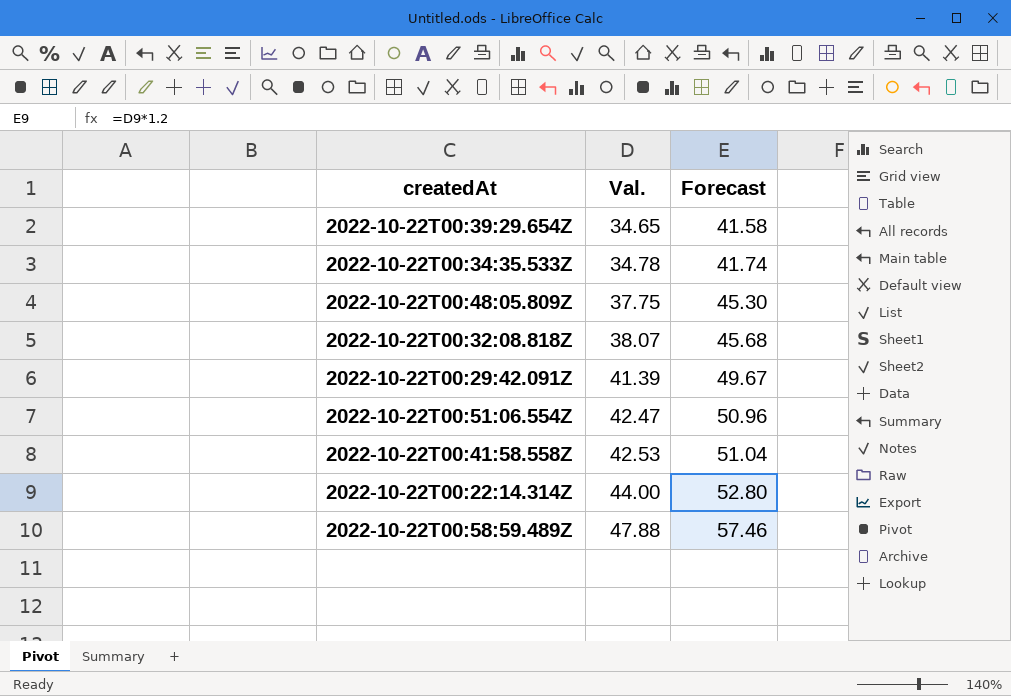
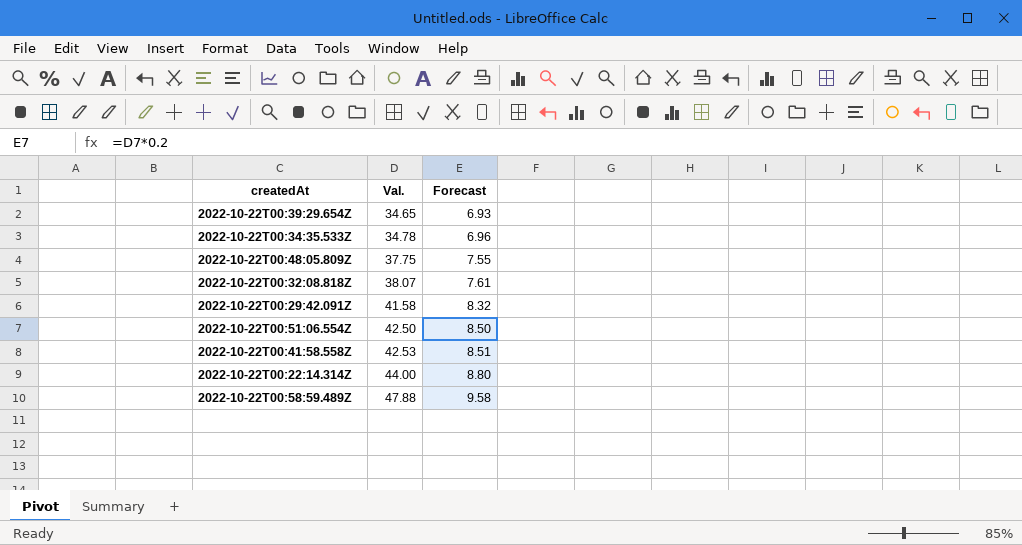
column Forecast | formula: [Val.] * 1.2 -> [Val.] * 0.2
2022-10-22T00:29:42.091Z | Val.: 41.39 -> 41.58
2022-10-22T00:51:06.554Z | Val.: 42.47 -> 42.50

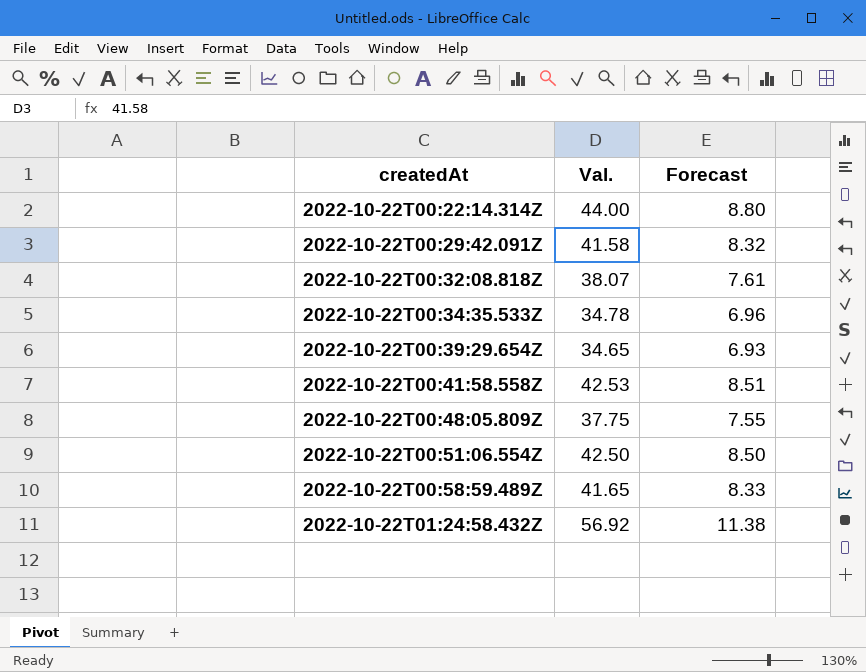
row order: Val. ascending -> createdAt ascending
2022-10-22T00:58:59.489Z | Val.: 47.88 -> 41.65
2022-10-22T00:58:59.489Z | Forecast: 9.58 -> 8.33
row 2022-10-22T01:24:58.432Z: none -> 56.92 | 11.38

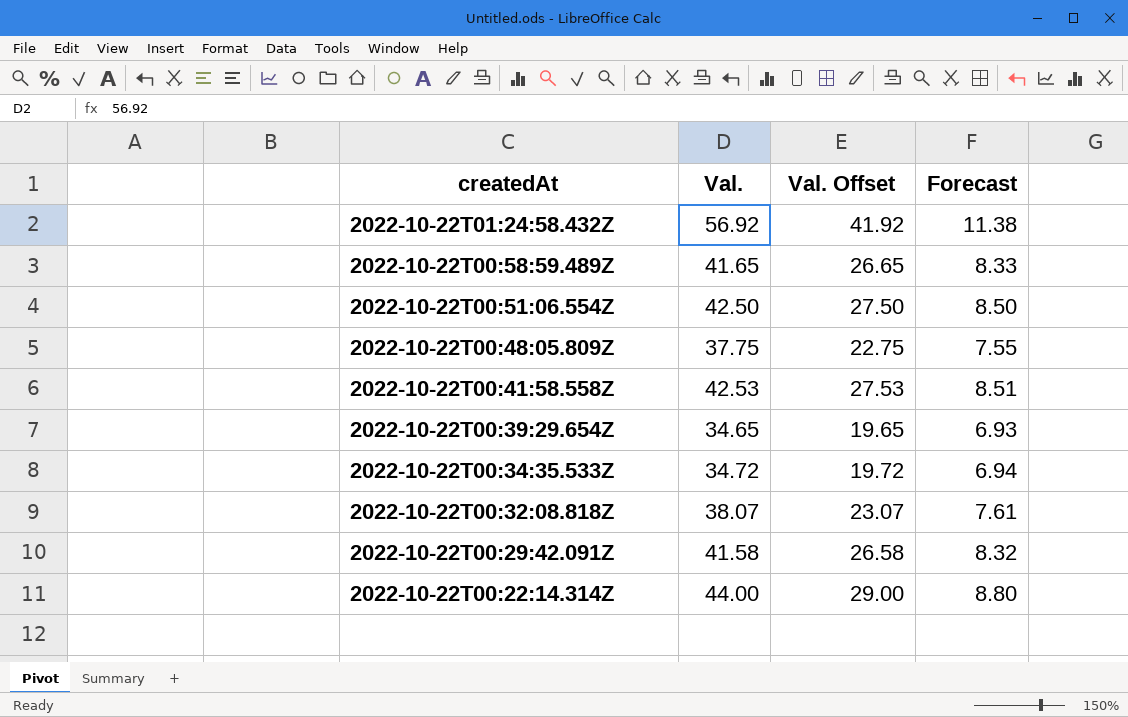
row order: createdAt ascending -> createdAt descending
column Val. Offset | formula: none -> [Val.] - 15
2022-10-22T00:34:35.533Z | Val.: 34.78 -> 34.72
2022-10-22T00:34:35.533Z | Forecast: 6.96 -> 6.94

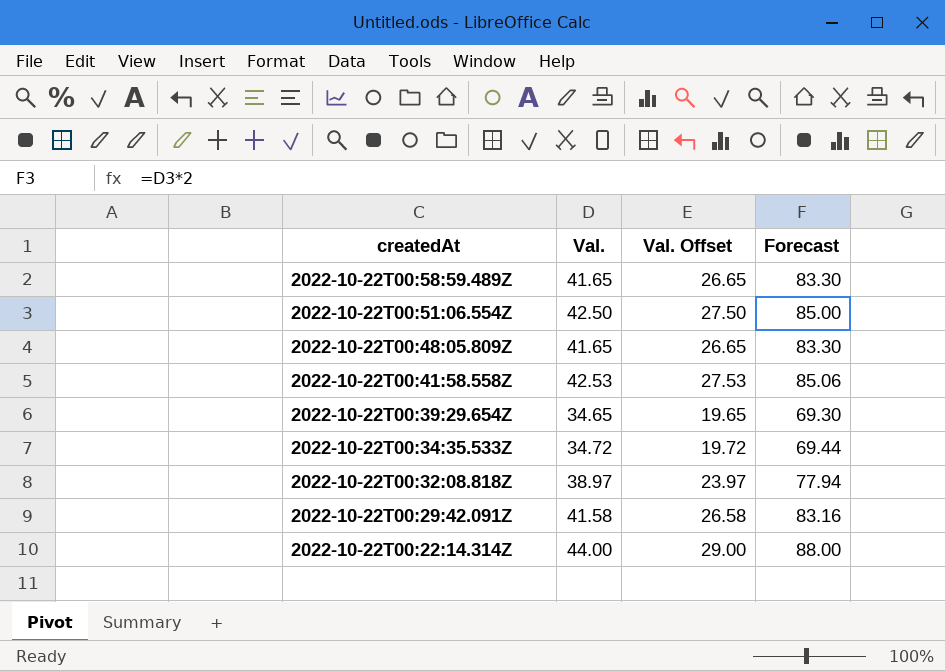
column Forecast | formula: [Val.] * 0.2 -> [Val.] * 2
row 2022-10-22T01:24:58.432Z: 56.92 | 41.92 | 11.38 -> none
2022-10-22T00:48:05.809Z | Val.: 37.75 -> 41.65
2022-10-22T00:48:05.809Z | Val. Offset: 22.75 -> 26.65
2022-10-22T00:32:08.818Z | Val.: 38.07 -> 38.97
2022-10-22T00:32:08.818Z | Val. Offset: 23.07 -> 23.97

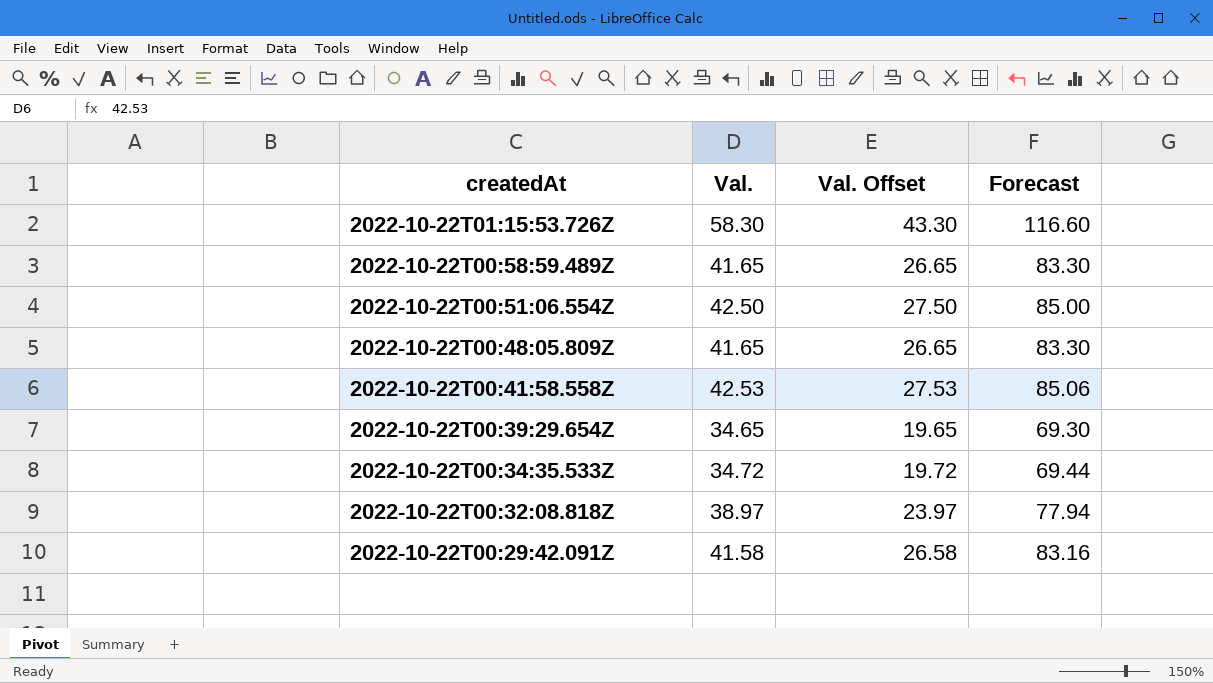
row 2022-10-22T00:22:14.314Z: 44.00 | 29.00 | 88.00 -> none
row 2022-10-22T01:15:53.726Z: none -> 58.30 | 43.30 | 116.60

